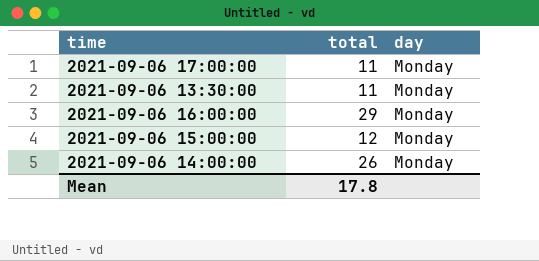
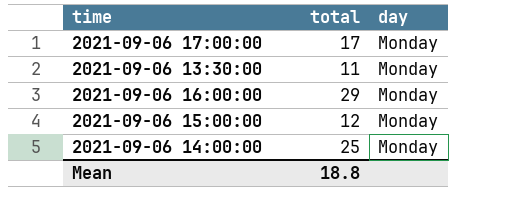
2021-09-06 17:00:00 | total: 11 -> 17
2021-09-06 14:00:00 | total: 26 -> 25
Mean | total: 17.8 -> 18.8

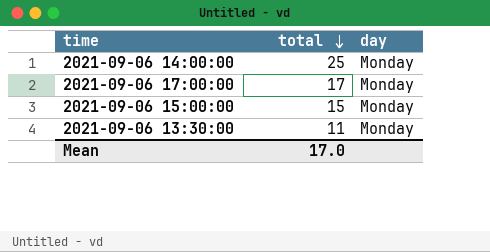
row order: none -> total descending
row 2021-09-06 16:00:00: 29 | Monday -> none
2021-09-06 15:00:00 | total: 12 -> 15
Mean | total: 18.8 -> 17.0

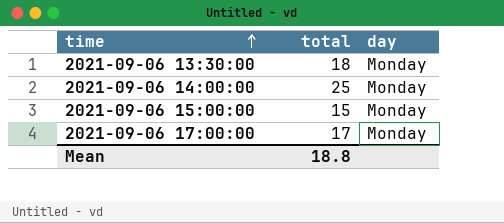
row order: total descending -> time ascending
2021-09-06 13:30:00 | total: 11 -> 18
Mean | total: 17.0 -> 18.8

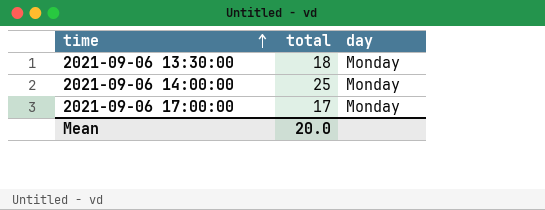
row 2021-09-06 15:00:00: 15 | Monday -> none
Mean | total: 18.8 -> 20.0

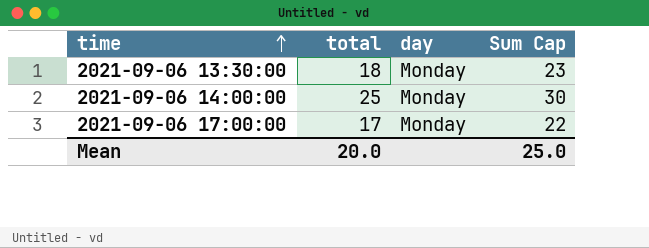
column Sum Cap | formula: none -> [total] + 5

